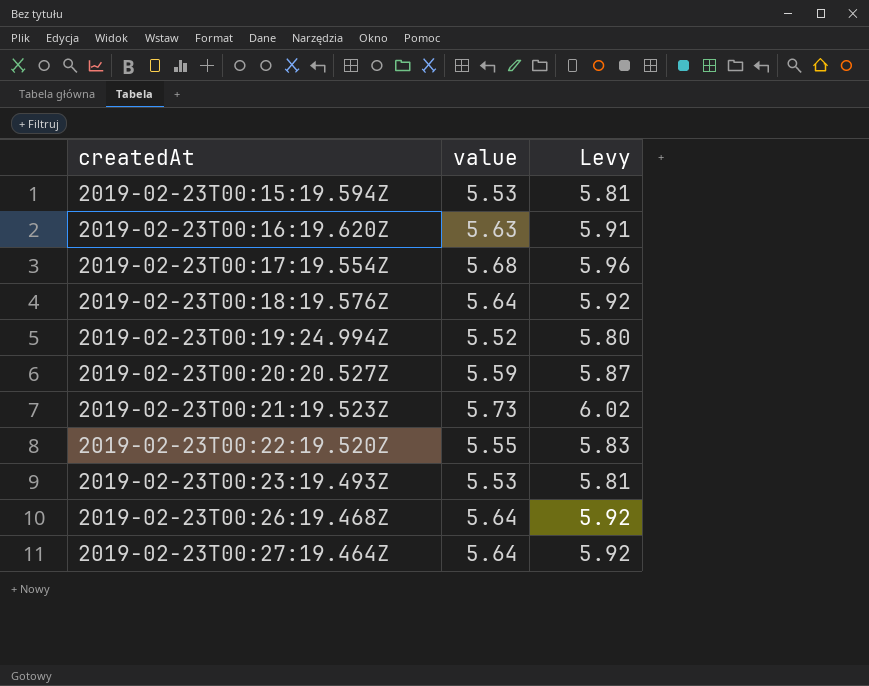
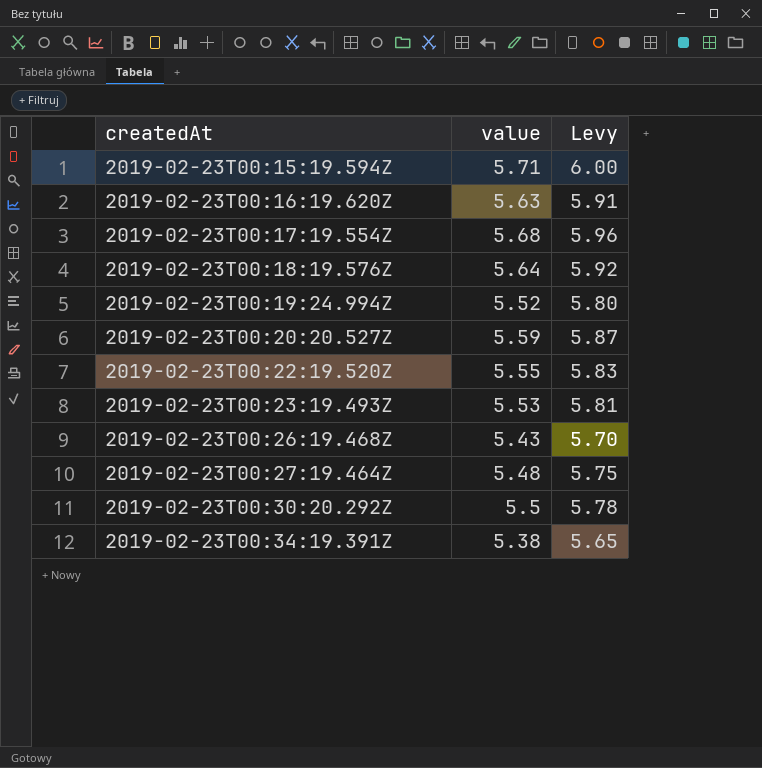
row 2019-02-23T00:21:19.523Z: 5.73 | 6.02 -> none
2019-02-23T00:15:19.594Z | value: 5.53 -> 5.71
2019-02-23T00:15:19.594Z | Levy: 5.81 -> 6.00
2019-02-23T00:26:19.468Z | value: 5.64 -> 5.43
2019-02-23T00:26:19.468Z | Levy: 5.92 -> 5.70
2019-02-23T00:27:19.464Z | value: 5.64 -> 5.48
2019-02-23T00:27:19.464Z | Levy: 5.92 -> 5.75
row 2019-02-23T00:30:20.292Z: none -> 5.5 | 5.78
row 2019-02-23T00:34:19.391Z: none -> 5.38 | 5.65

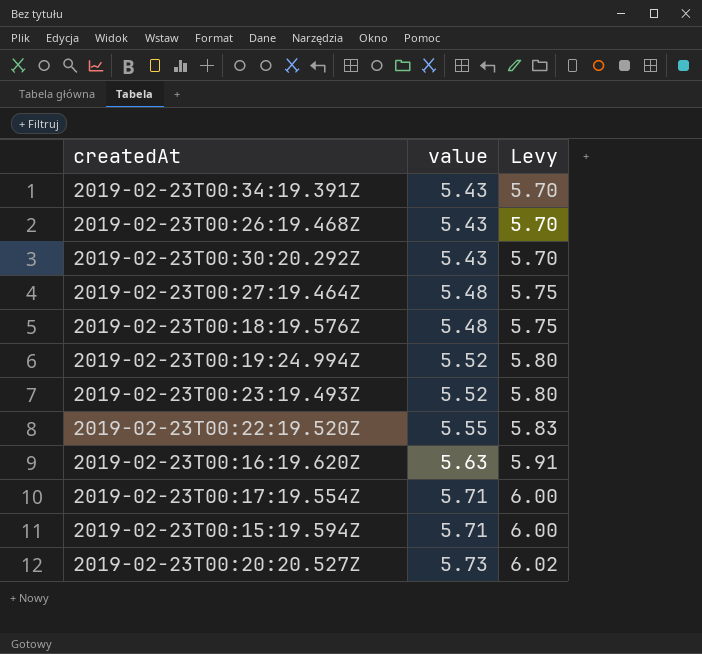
row order: createdAt ascending -> value ascending
2019-02-23T00:34:19.391Z | value: 5.38 -> 5.43
2019-02-23T00:34:19.391Z | Levy: 5.65 -> 5.70
2019-02-23T00:30:20.292Z | value: 5.5 -> 5.43
2019-02-23T00:30:20.292Z | Levy: 5.78 -> 5.70
2019-02-23T00:18:19.576Z | value: 5.64 -> 5.48
2019-02-23T00:18:19.576Z | Levy: 5.92 -> 5.75
2019-02-23T00:23:19.493Z | value: 5.53 -> 5.52
2019-02-23T00:23:19.493Z | Levy: 5.81 -> 5.80
2019-02-23T00:17:19.554Z | value: 5.68 -> 5.71
2019-02-23T00:17:19.554Z | Levy: 5.96 -> 6.00
2019-02-23T00:20:20.527Z | value: 5.59 -> 5.73
2019-02-23T00:20:20.527Z | Levy: 5.87 -> 6.02

